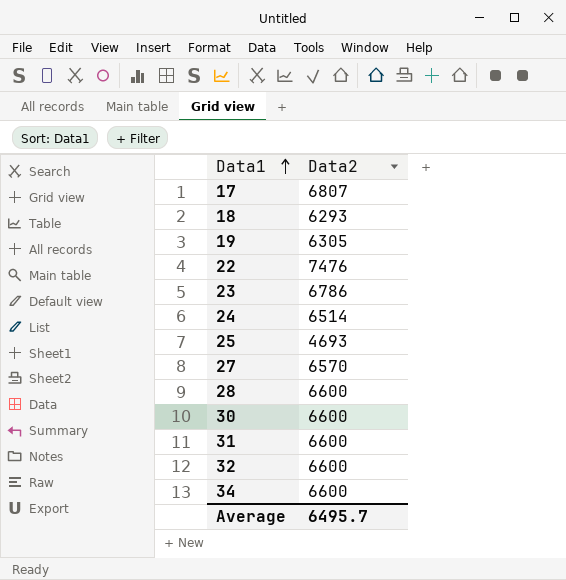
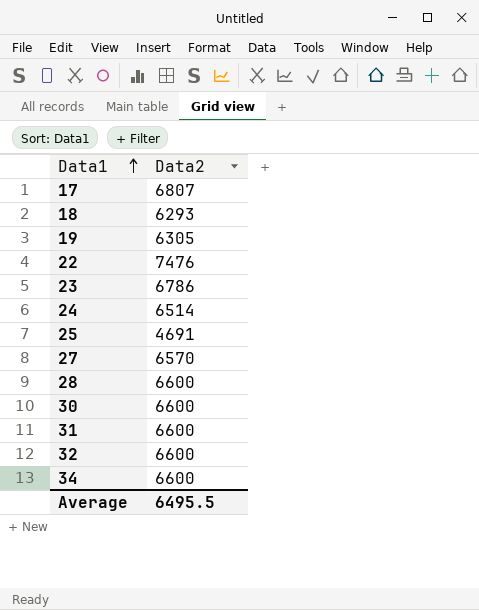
25 | Data2: 4693 -> 4691
Average | Data2: 6495.7 -> 6495.5

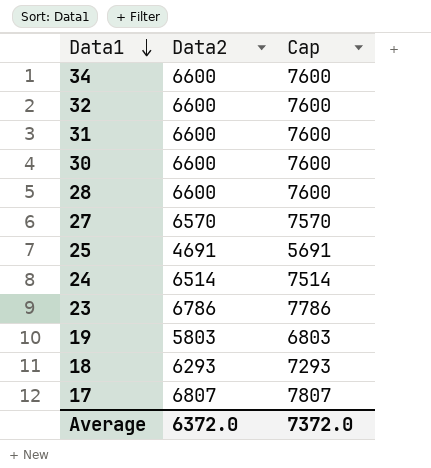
row order: Data1 ascending -> Data1 descending
column Cap | formula: none -> [Data2] + 1000
row 22: 7476 -> none
19 | Data2: 6305 -> 5803
Average | Data2: 6495.5 -> 6372.0

